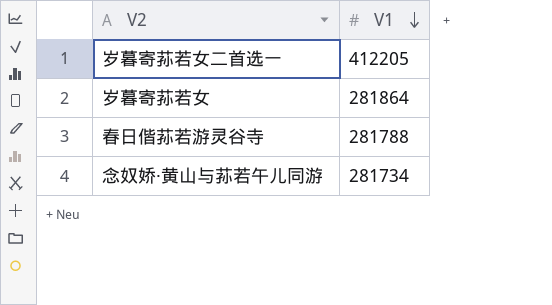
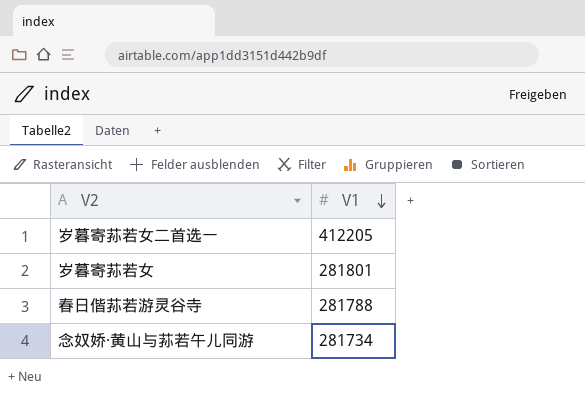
岁暮寄荪若女 | V1: 281864 -> 281801

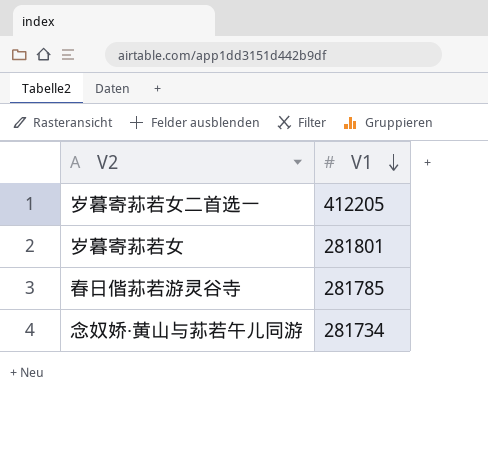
春日偕荪若游灵谷寺 | V1: 281788 -> 281785

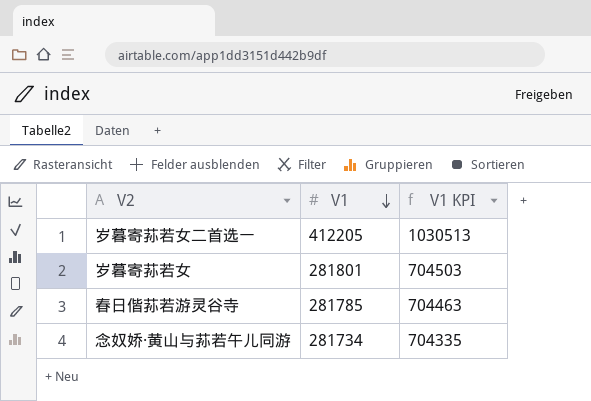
column V1 KPI | formula: none -> [V1] * 2.5

